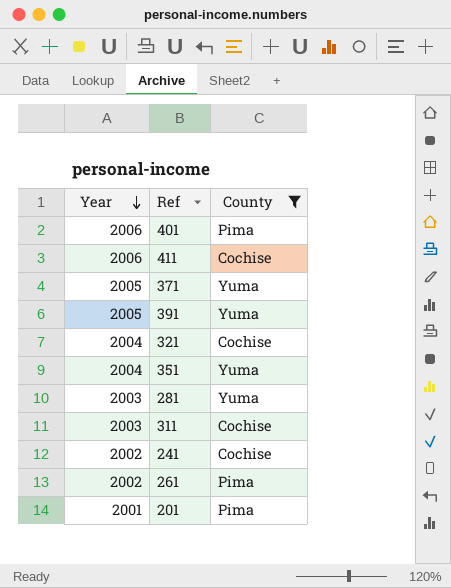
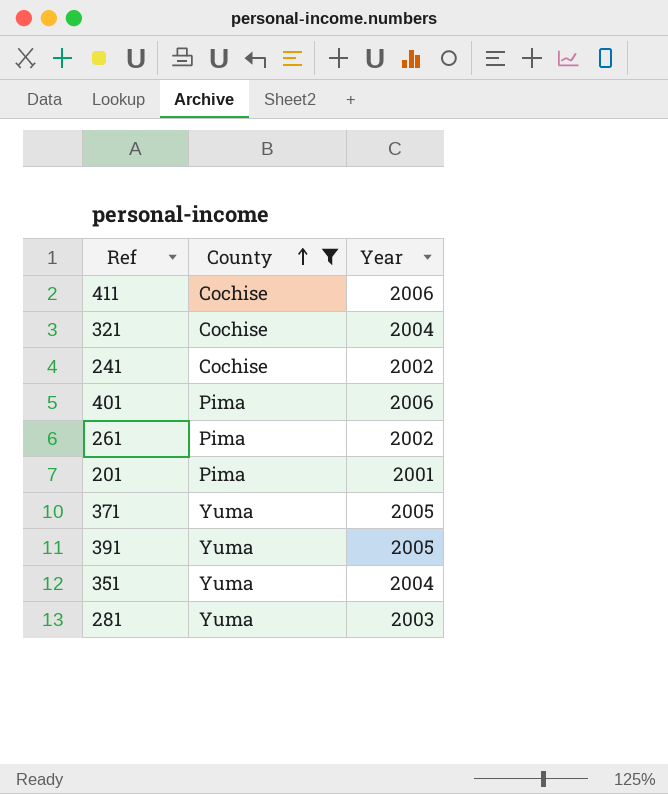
row order: Year descending -> County ascending
column Year | position: 1 -> 3
row 311: 2003 | Cochise -> none

